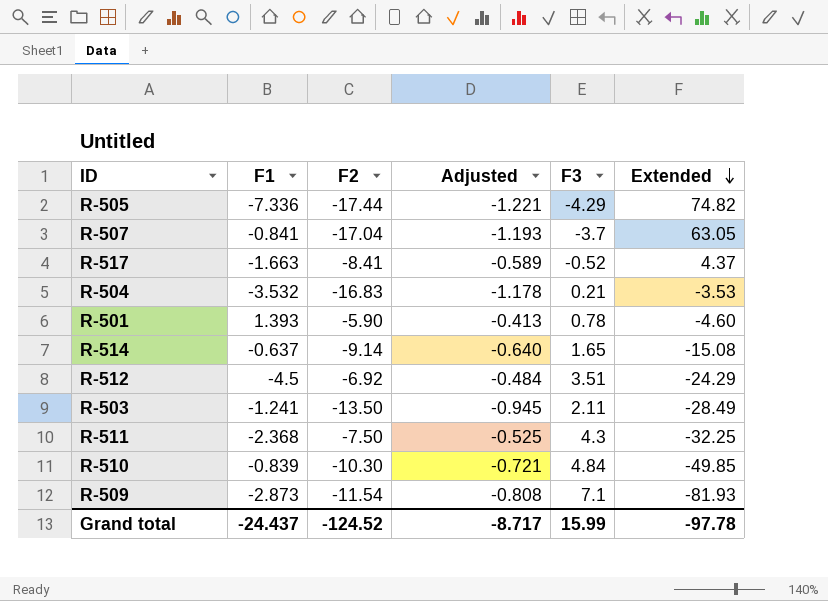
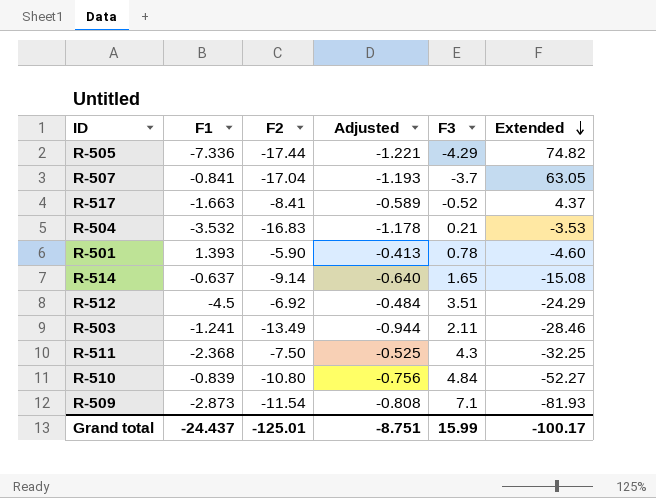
R-503 | F2: -13.50 -> -13.49
R-503 | Adjusted: -0.945 -> -0.944
R-503 | Extended: -28.49 -> -28.46
R-510 | F2: -10.30 -> -10.80
R-510 | Adjusted: -0.721 -> -0.756
R-510 | Extended: -49.85 -> -52.27
Grand total | F2: -124.52 -> -125.01
Grand total | Adjusted: -8.717 -> -8.751
Grand total | Extended: -97.78 -> -100.17

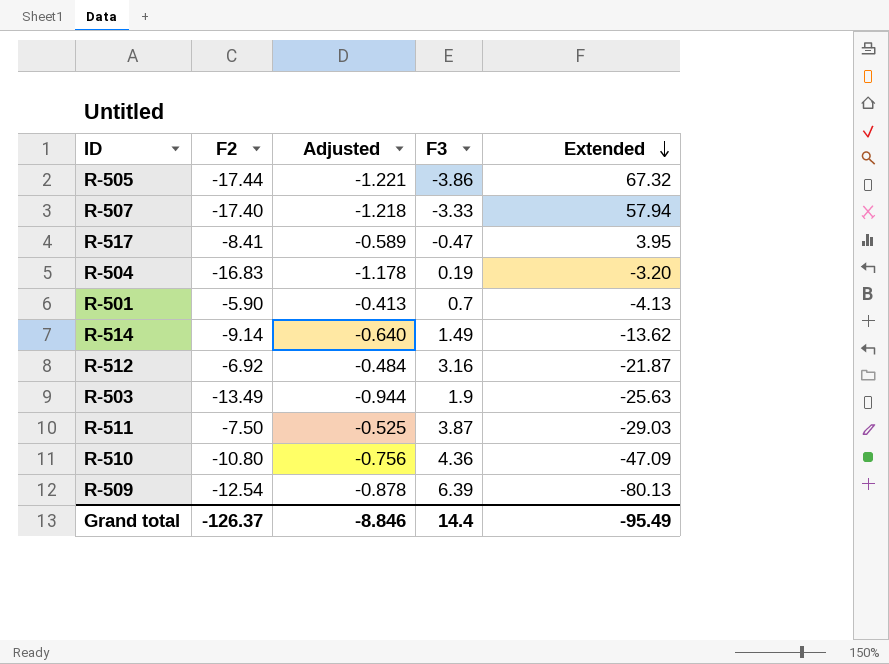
column F1 | position: 2 -> none
R-505 | F3: -4.29 -> -3.86
R-505 | Extended: 74.82 -> 67.32
R-507 | F2: -17.04 -> -17.40
R-507 | Adjusted: -1.193 -> -1.218
R-507 | F3: -3.7 -> -3.33
R-507 | Extended: 63.05 -> 57.94
R-517 | F3: -0.52 -> -0.47
R-517 | Extended: 4.37 -> 3.95
R-504 | F3: 0.21 -> 0.19
R-504 | Extended: -3.53 -> -3.20
R-501 | F3: 0.78 -> 0.7
R-501 | Extended: -4.60 -> -4.13
R-514 | F3: 1.65 -> 1.49
R-514 | Extended: -15.08 -> -13.62
R-512 | F3: 3.51 -> 3.16
R-512 | Extended: -24.29 -> -21.87
R-503 | F3: 2.11 -> 1.9
R-503 | Extended: -28.46 -> -25.63
R-511 | F3: 4.3 -> 3.87
R-511 | Extended: -32.25 -> -29.03
R-510 | F3: 4.84 -> 4.36
R-510 | Extended: -52.27 -> -47.09
R-509 | F2: -11.54 -> -12.54
R-509 | Adjusted: -0.808 -> -0.878
R-509 | F3: 7.1 -> 6.39
R-509 | Extended: -81.93 -> -80.13
Grand total | F2: -125.01 -> -126.37
Grand total | Adjusted: -8.751 -> -8.846
Grand total | F3: 15.99 -> 14.4
Grand total | Extended: -100.17 -> -95.49

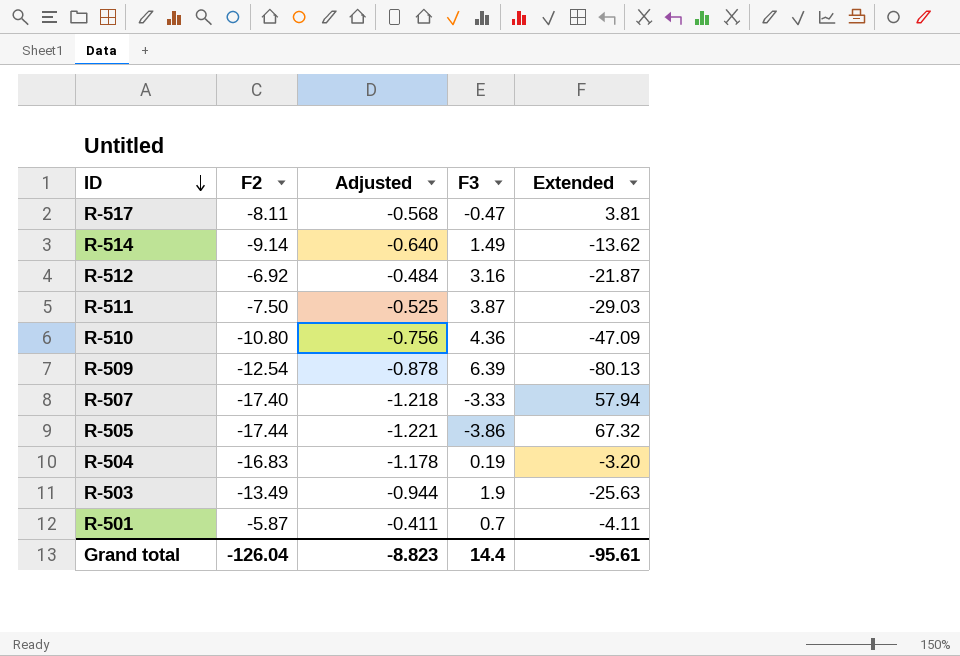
row order: Extended descending -> ID descending
R-517 | F2: -8.41 -> -8.11
R-517 | Adjusted: -0.589 -> -0.568
R-517 | Extended: 3.95 -> 3.81
R-501 | F2: -5.90 -> -5.87
R-501 | Adjusted: -0.413 -> -0.411
R-501 | Extended: -4.13 -> -4.11
Grand total | F2: -126.37 -> -126.04
Grand total | Adjusted: -8.846 -> -8.823
Grand total | Extended: -95.49 -> -95.61

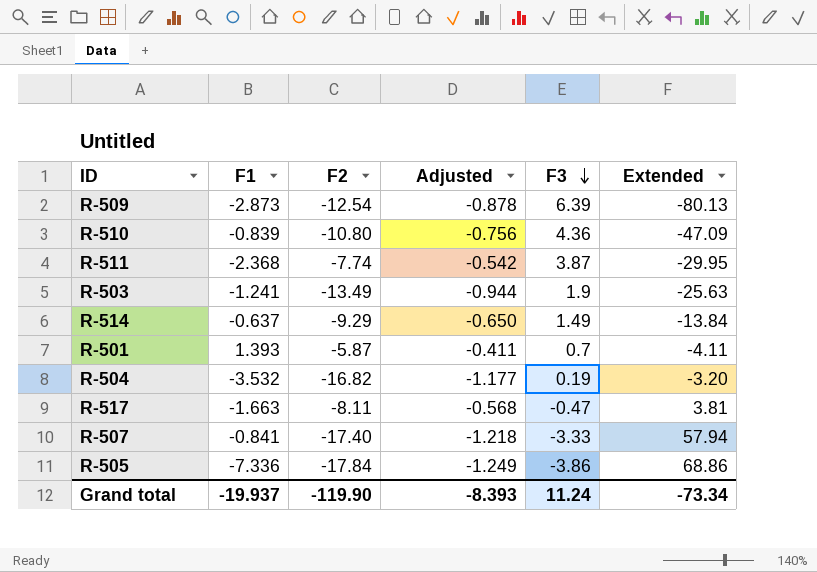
row order: ID descending -> F3 descending
column F1 | position: none -> 2
row R-512: -6.92 | -0.484 | 3.16 | -21.87 -> none
R-511 | F2: -7.50 -> -7.74
R-511 | Adjusted: -0.525 -> -0.542
R-511 | Extended: -29.03 -> -29.95
R-514 | F2: -9.14 -> -9.29
R-514 | Adjusted: -0.640 -> -0.650
R-514 | Extended: -13.62 -> -13.84
R-504 | F2: -16.83 -> -16.82
R-504 | Adjusted: -1.178 -> -1.177
R-505 | F2: -17.44 -> -17.84
R-505 | Adjusted: -1.221 -> -1.249
R-505 | Extended: 67.32 -> 68.86
Grand total | F2: -126.04 -> -119.90
Grand total | Adjusted: -8.823 -> -8.393
Grand total | F3: 14.4 -> 11.24
Grand total | Extended: -95.61 -> -73.34

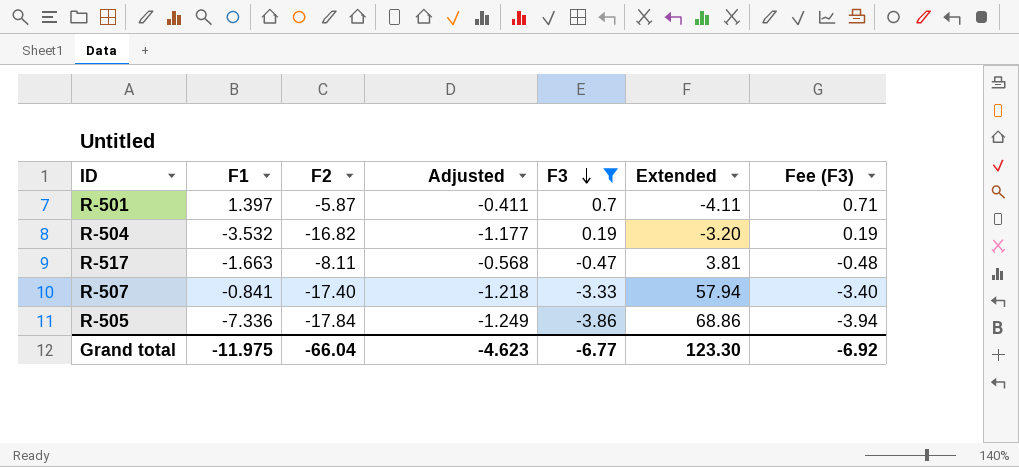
filter: none -> F3 <= 0.7
column Fee (F3) | formula: none -> [F3] * 1.02
R-501 | F1: 1.393 -> 1.397
Grand total | F1: -19.937 -> -11.975
Grand total | F2: -119.90 -> -66.04
Grand total | Adjusted: -8.393 -> -4.623
Grand total | F3: 11.24 -> -6.77
Grand total | Extended: -73.34 -> 123.30

